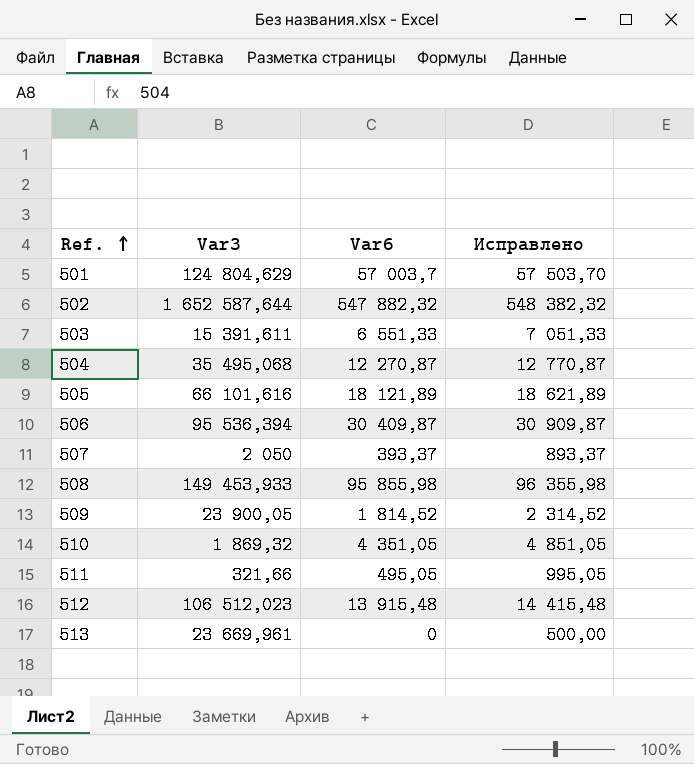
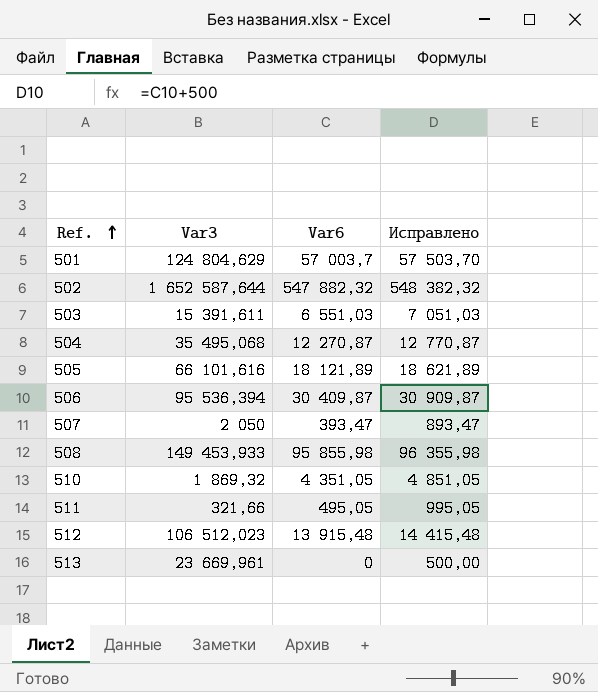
row 509: 23 900,05 | 1 814,52 | 2 314,52 -> none
503 | Var6: 6 551,33 -> 6 551,03
503 | Исправлено: 7 051,33 -> 7 051,03
507 | Var6: 393,37 -> 393,47
507 | Исправлено: 893,37 -> 893,47

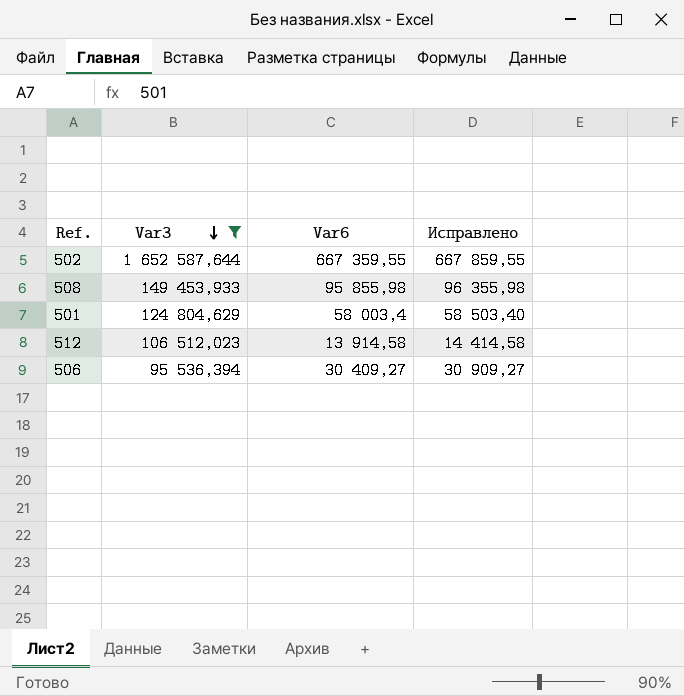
filter: none -> Var3 >= 95 536,394
row order: Ref. ascending -> Var3 descending
502 | Var6: 547 882,32 -> 667 359,55
502 | Исправлено: 548 382,32 -> 667 859,55
501 | Var6: 57 003,7 -> 58 003,4
501 | Исправлено: 57 503,70 -> 58 503,40
512 | Var6: 13 915,48 -> 13 914,58
512 | Исправлено: 14 415,48 -> 14 414,58
506 | Var6: 30 409,87 -> 30 409,27
506 | Исправлено: 30 909,87 -> 30 909,27

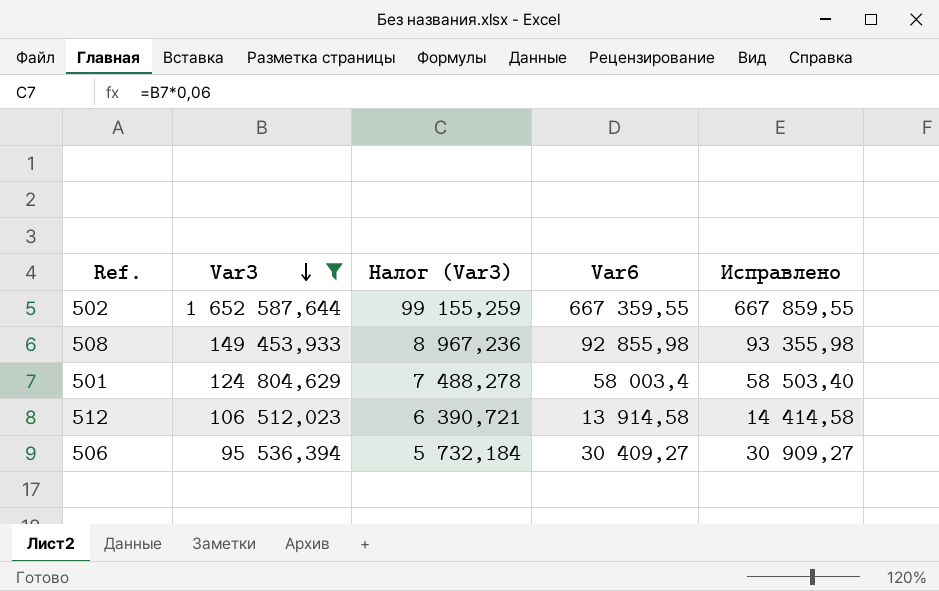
column Налог (Var3) | formula: none -> [Var3] * 0,06
508 | Var6: 95 855,98 -> 92 855,98
508 | Исправлено: 96 355,98 -> 93 355,98

